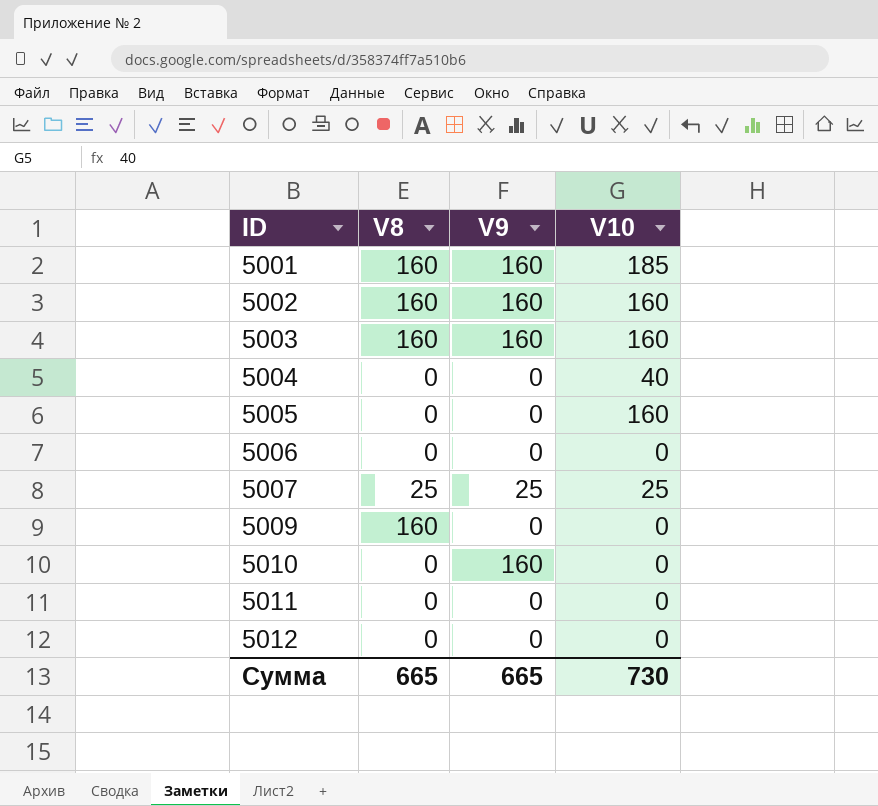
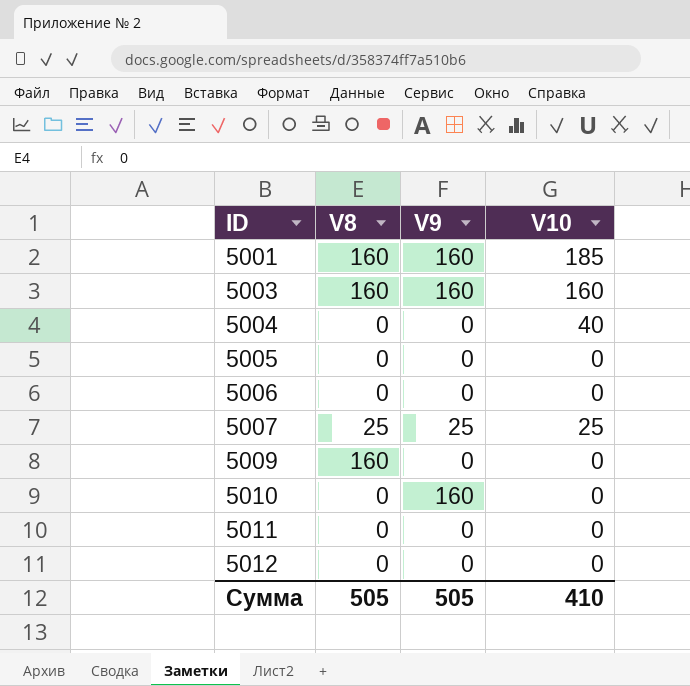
row 5002: 160 | 160 | 160 -> none
5005 | V10: 160 -> 0
Сумма | V8: 665 -> 505
Сумма | V9: 665 -> 505
Сумма | V10: 730 -> 410

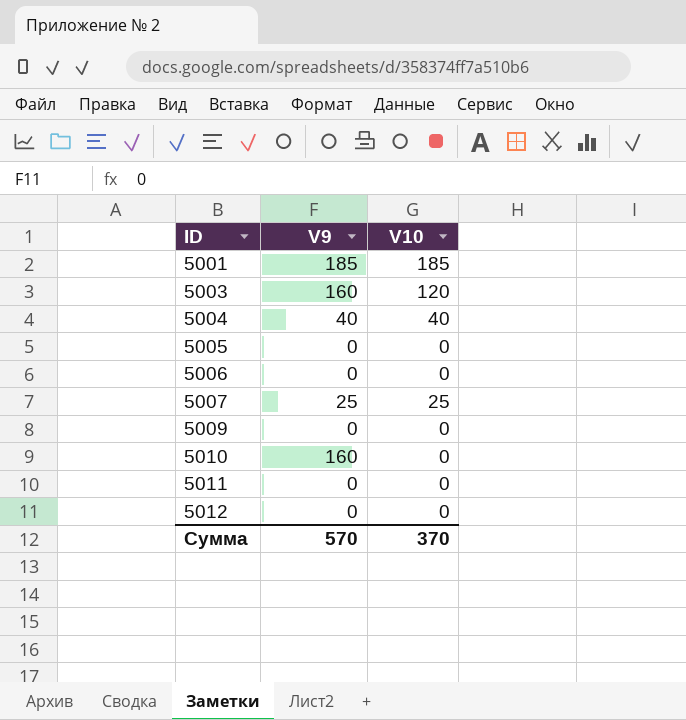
column V8 | position: 2 -> none
5001 | V9: 160 -> 185
5003 | V10: 160 -> 120
5004 | V9: 0 -> 40
Сумма | V9: 505 -> 570
Сумма | V10: 410 -> 370

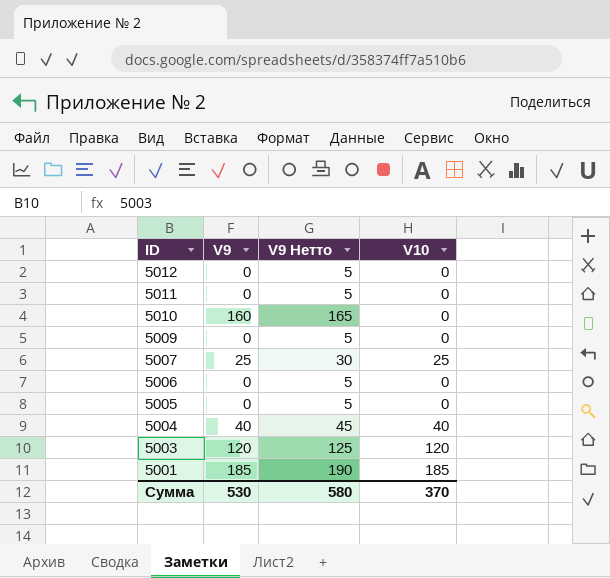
row order: ID ascending -> ID descending
column V9 Нетто | formula: none -> [V9] + 5
5003 | V9: 160 -> 120
Сумма | V9: 570 -> 530

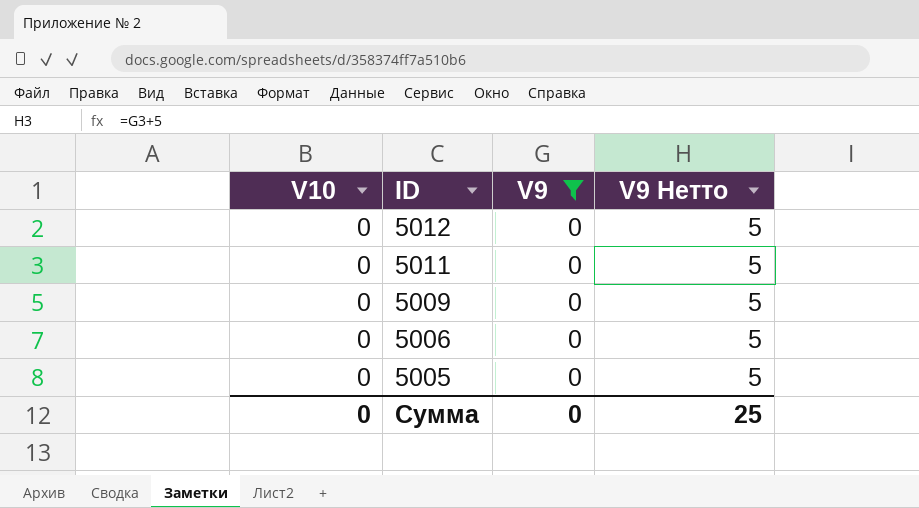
filter: none -> V9 = 0
column V10 | position: 4 -> 1
Сумма | V10: 370 -> 0
Сумма | V9: 530 -> 0
Сумма | V9 Нетто: 580 -> 25

